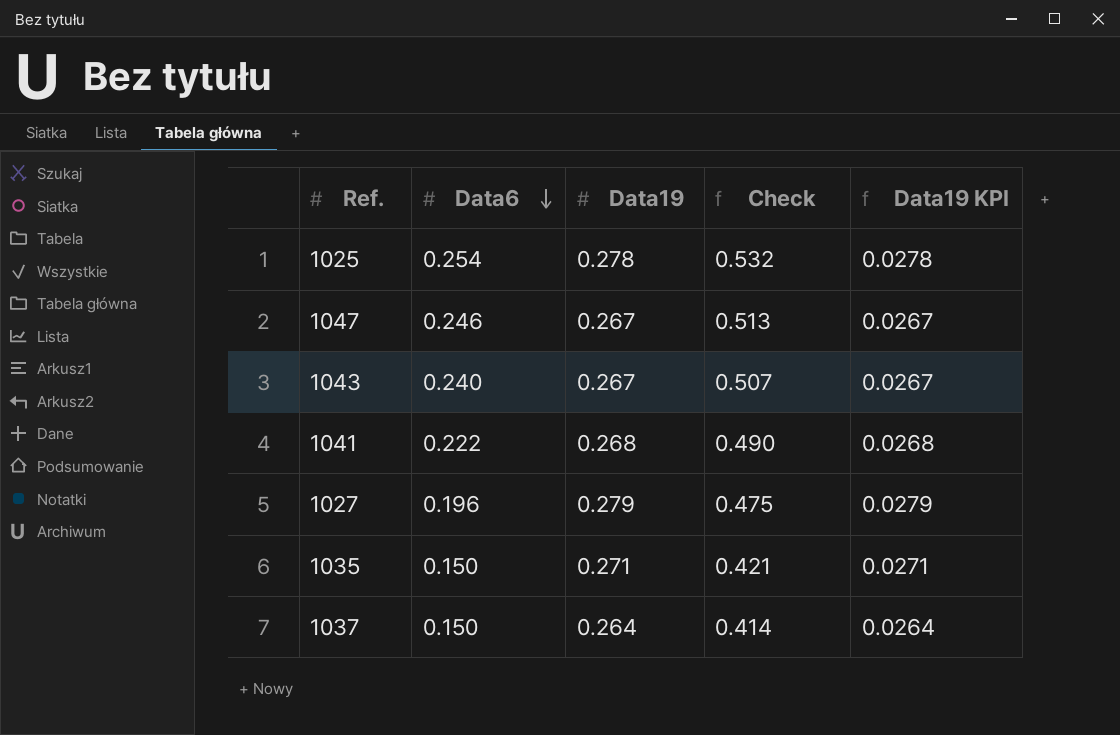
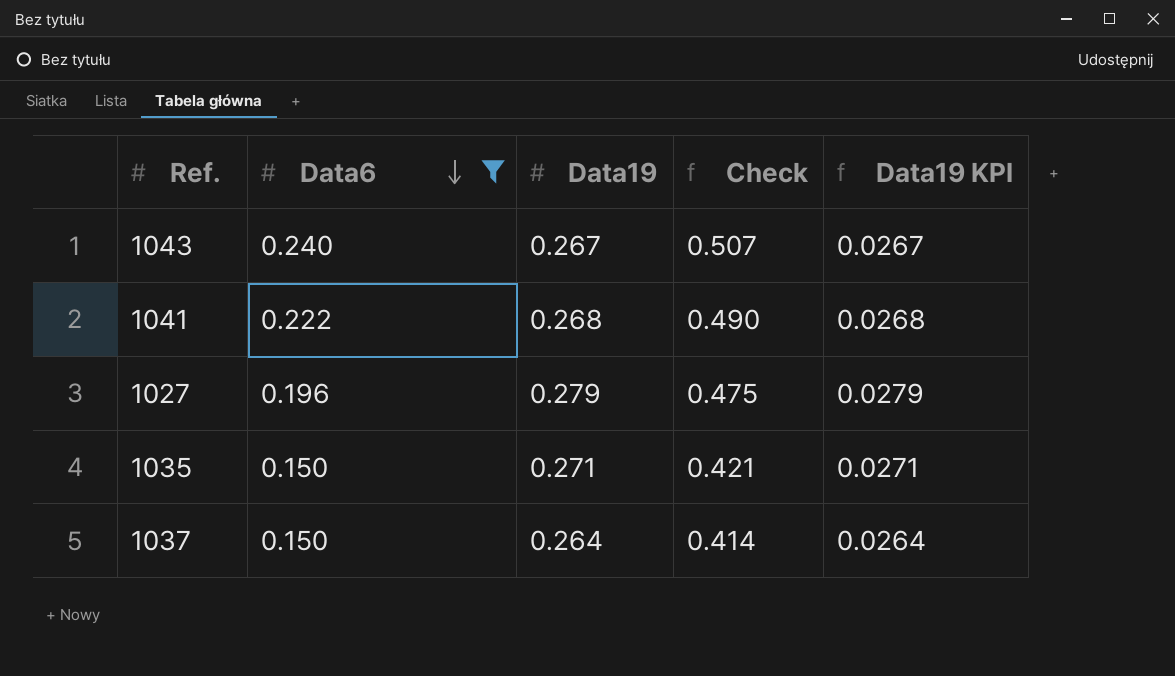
filter: none -> Data6 <= 0.240

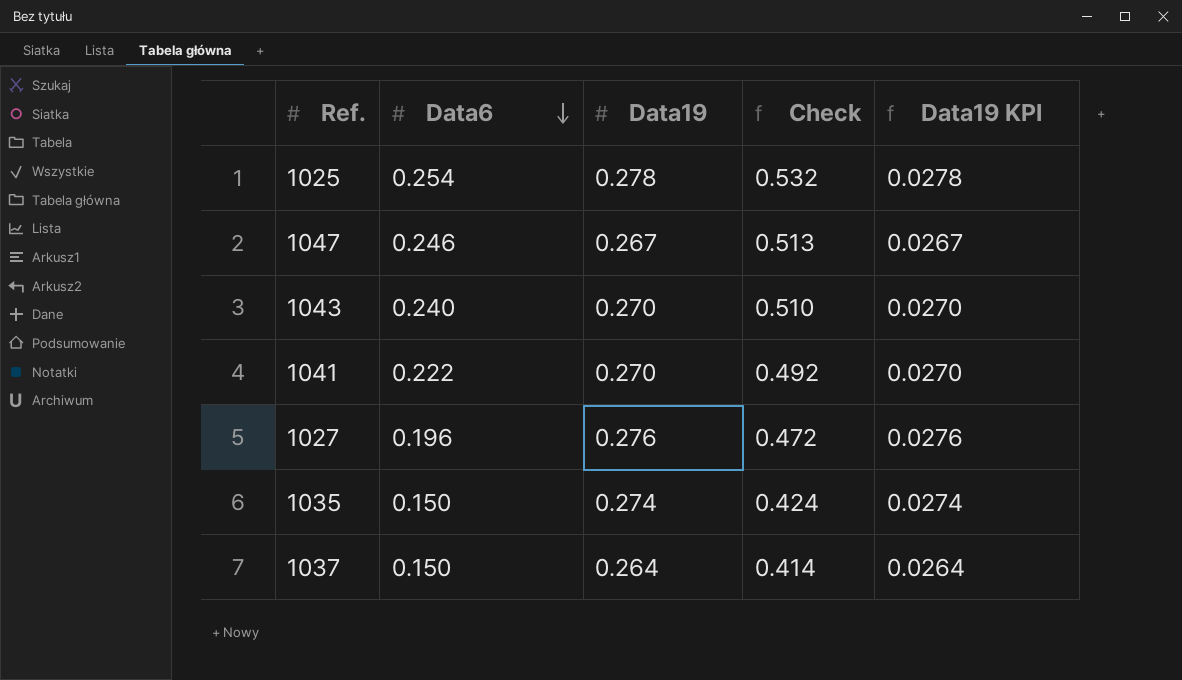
filter: Data6 <= 0.240 -> none
1043 | Data19: 0.267 -> 0.270
1043 | Check: 0.507 -> 0.510
1043 | Data19 KPI: 0.0267 -> 0.0270
1041 | Data19: 0.268 -> 0.270
1041 | Check: 0.490 -> 0.492
1041 | Data19 KPI: 0.0268 -> 0.0270
1027 | Data19: 0.279 -> 0.276
1027 | Check: 0.475 -> 0.472
1027 | Data19 KPI: 0.0279 -> 0.0276
1035 | Data19: 0.271 -> 0.274
1035 | Check: 0.421 -> 0.424
1035 | Data19 KPI: 0.0271 -> 0.0274

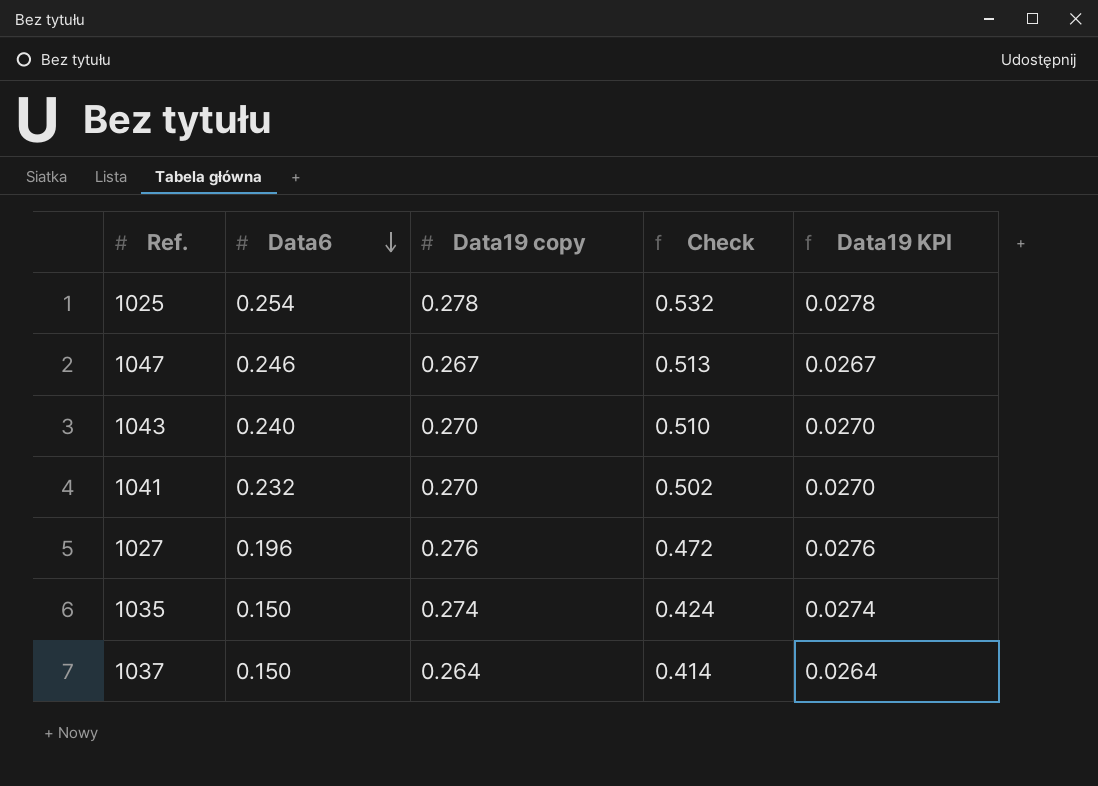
column name: Data19 -> Data19 copy
1041 | Data6: 0.222 -> 0.232
1041 | Check: 0.492 -> 0.502

